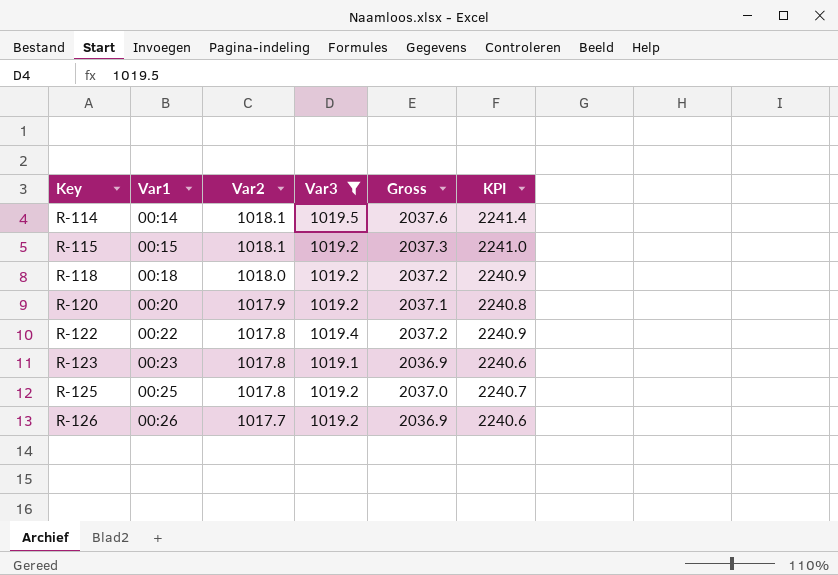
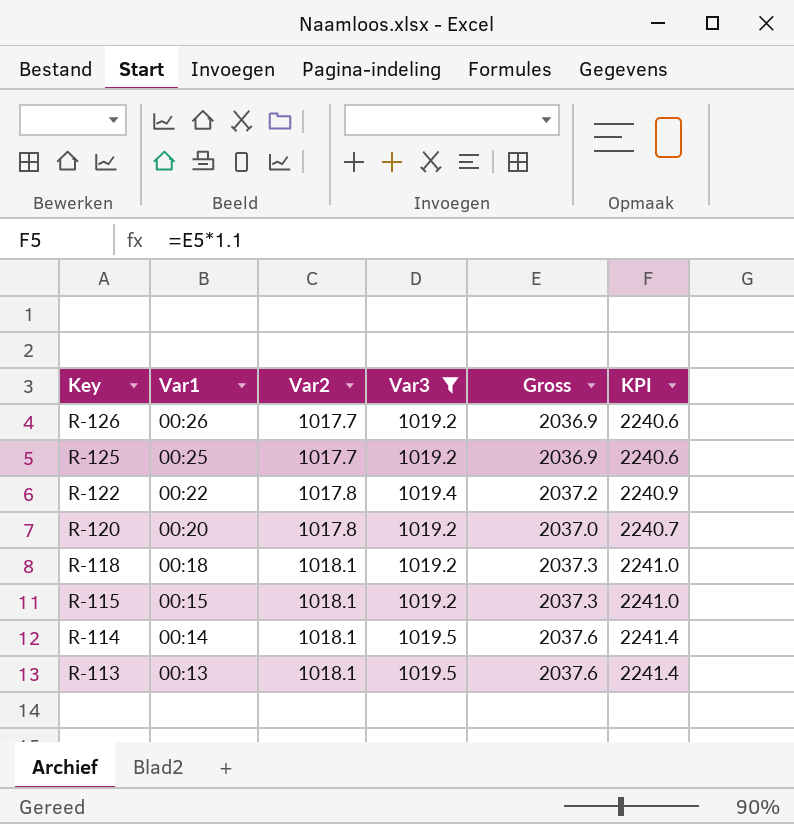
row order: Key ascending -> Key descending
row R-123: 00:23 | 1017.8 | 1019.1 | 2036.9 | 2240.6 -> none
R-125 | Var2: 1017.8 -> 1017.7
R-125 | Gross: 2037.0 -> 2036.9
R-125 | KPI: 2240.7 -> 2240.6
R-120 | Var2: 1017.9 -> 1017.8
R-120 | Gross: 2037.1 -> 2037.0
R-120 | KPI: 2240.8 -> 2240.7
R-118 | Var2: 1018.0 -> 1018.1
R-118 | Gross: 2037.2 -> 2037.3
R-118 | KPI: 2240.9 -> 2241.0
row R-113: none -> 00:13 | 1018.1 | 1019.5 | 2037.6 | 2241.4

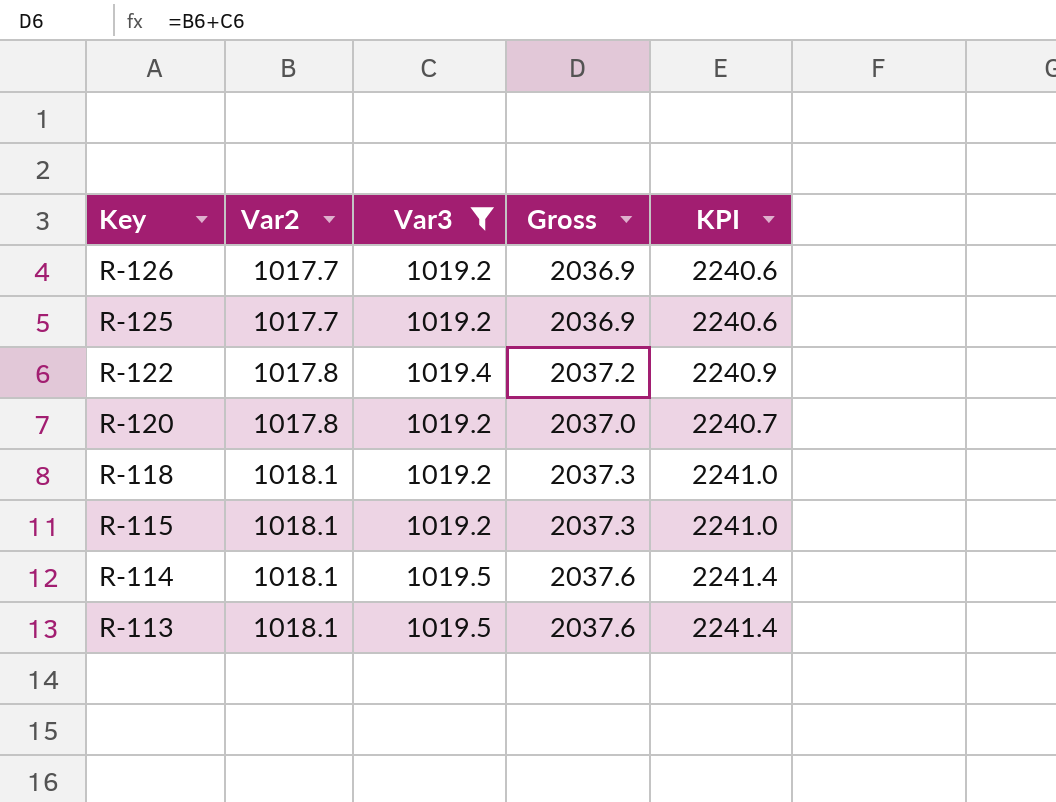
column Var1 | position: 2 -> none

